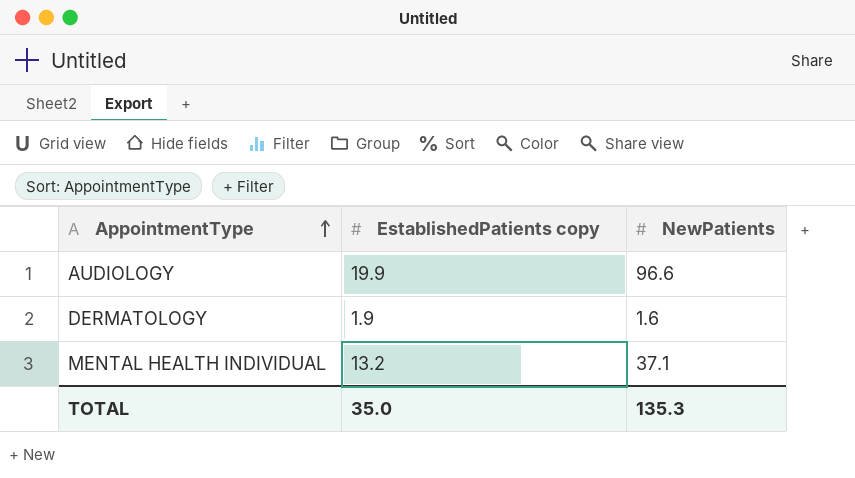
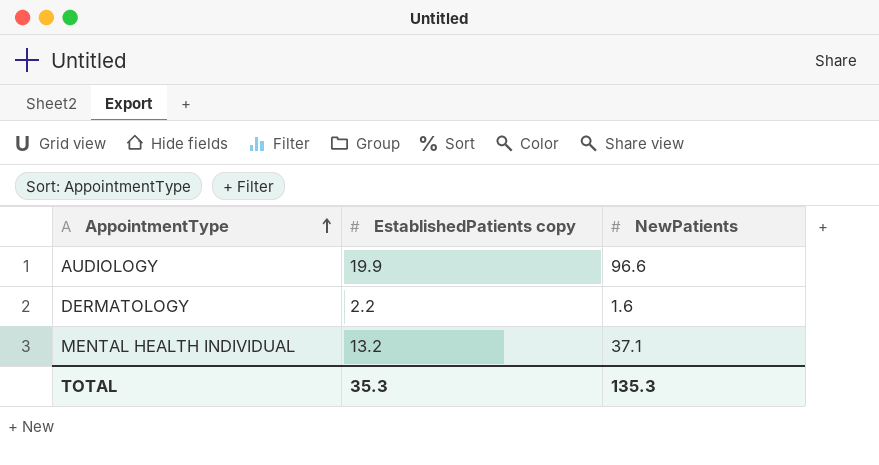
DERMATOLOGY | EstablishedPatients copy: 1.9 -> 2.2
TOTAL | EstablishedPatients copy: 35.0 -> 35.3

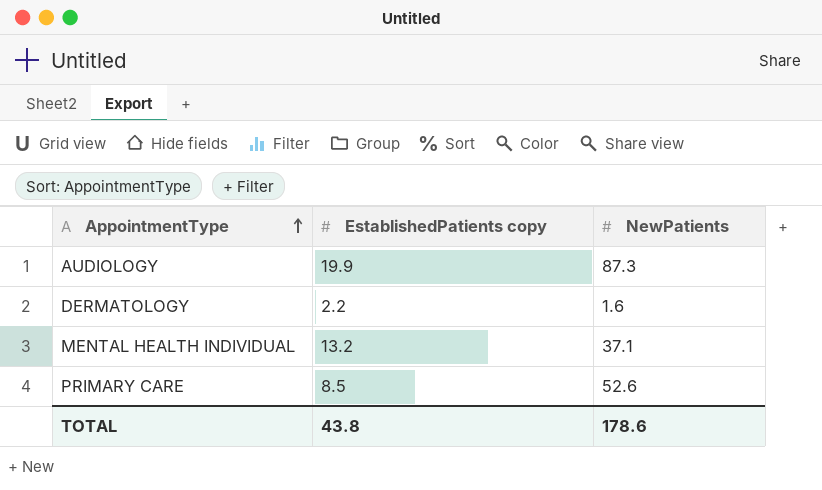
AUDIOLOGY | NewPatients: 96.6 -> 87.3
row PRIMARY CARE: none -> 8.5 | 52.6
TOTAL | EstablishedPatients copy: 35.3 -> 43.8
TOTAL | NewPatients: 135.3 -> 178.6

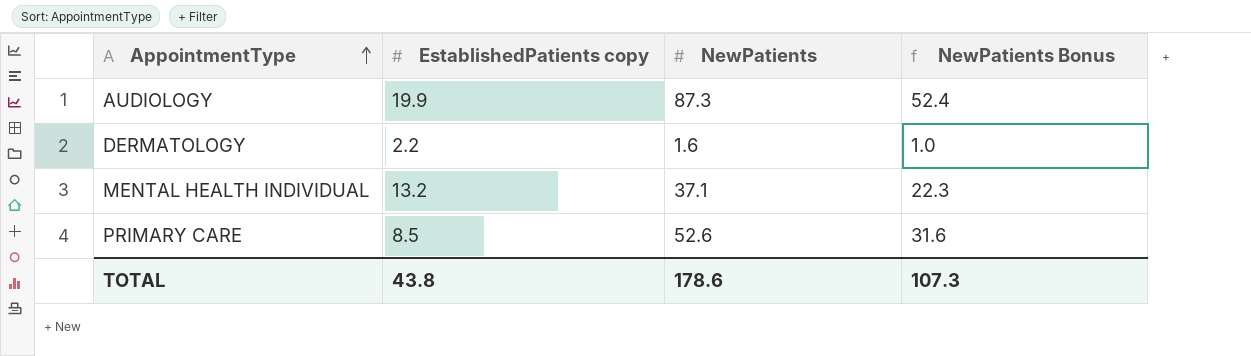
column NewPatients Bonus | formula: none -> [NewPatients] * 0.6

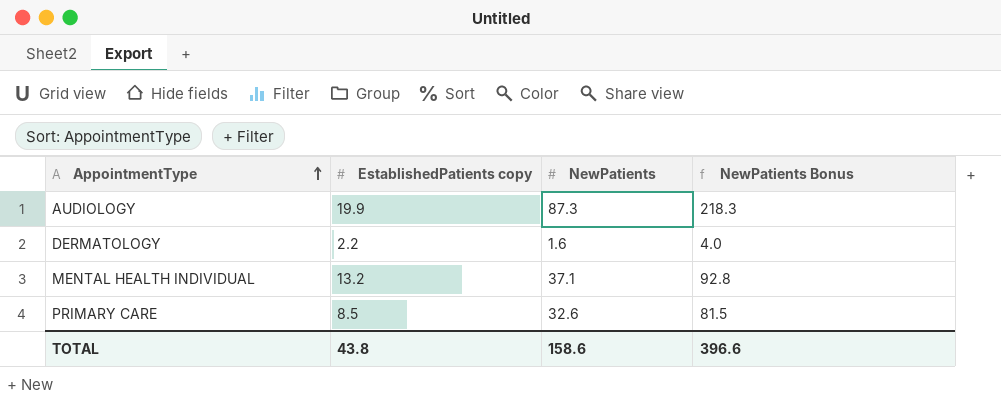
column NewPatients Bonus | formula: [NewPatients] * 0.6 -> [NewPatients] * 2.5
PRIMARY CARE | NewPatients: 52.6 -> 32.6
TOTAL | NewPatients: 178.6 -> 158.6
TOTAL | NewPatients Bonus: 107.3 -> 396.6

